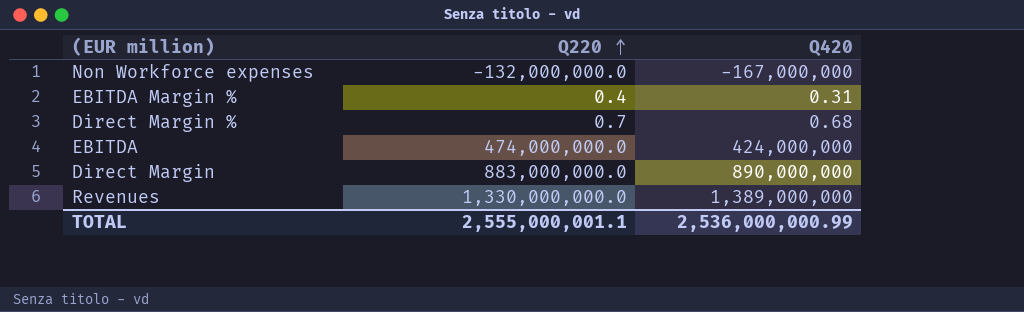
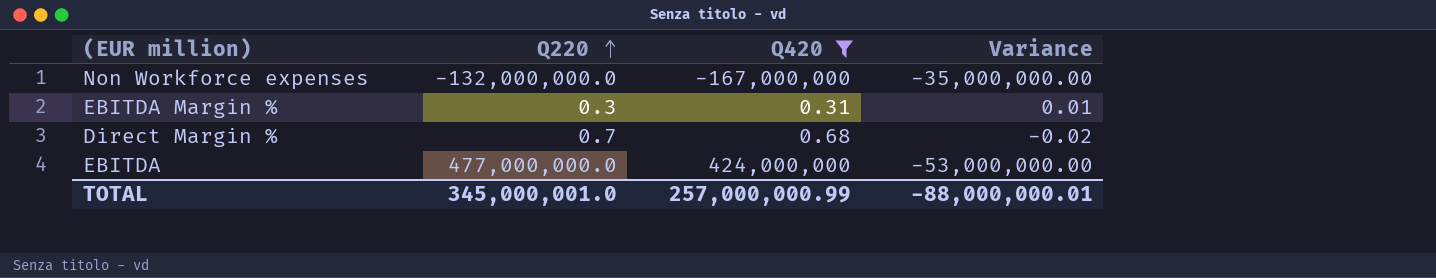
filter: none -> Q420 <= 424,000,000
column Variance | formula: none -> [Q420] - [Q220]
EBITDA Margin % | Q220: 0.4 -> 0.3
EBITDA | Q220: 474,000,000.0 -> 477,000,000.0
TOTAL | Q220: 2,555,000,001.1 -> 345,000,001.0
TOTAL | Q420: 2,536,000,000.99 -> 257,000,000.99

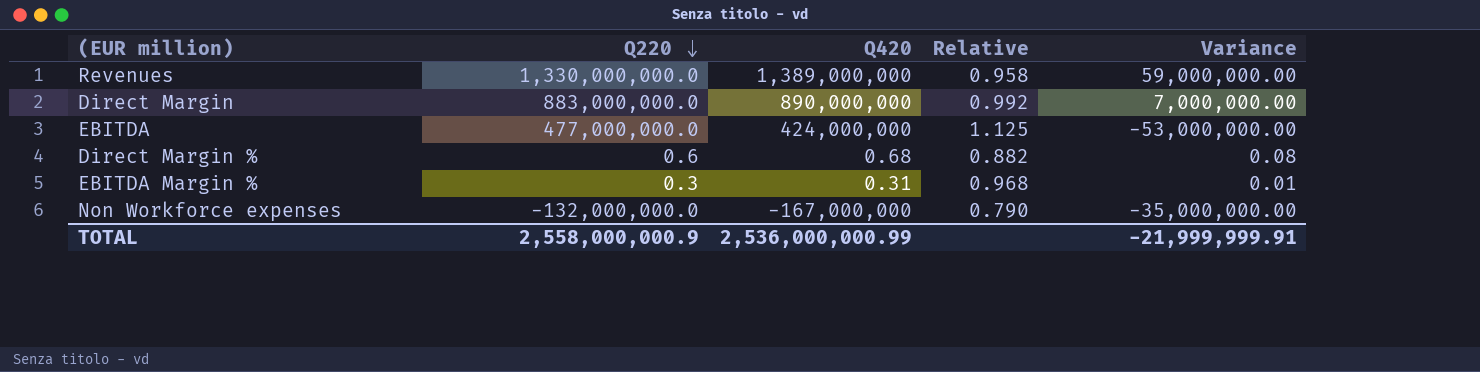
filter: Q420 <= 424,000,000 -> none
row order: Q220 ascending -> Q220 descending
column Relative | formula: none -> [Q220] / [Q420]
Direct Margin % | Q220: 0.7 -> 0.6
Direct Margin % | Variance: -0.02 -> 0.08
TOTAL | Q220: 345,000,001.0 -> 2,558,000,000.9
TOTAL | Q420: 257,000,000.99 -> 2,536,000,000.99
TOTAL | Variance: -88,000,000.01 -> -21,999,999.91

